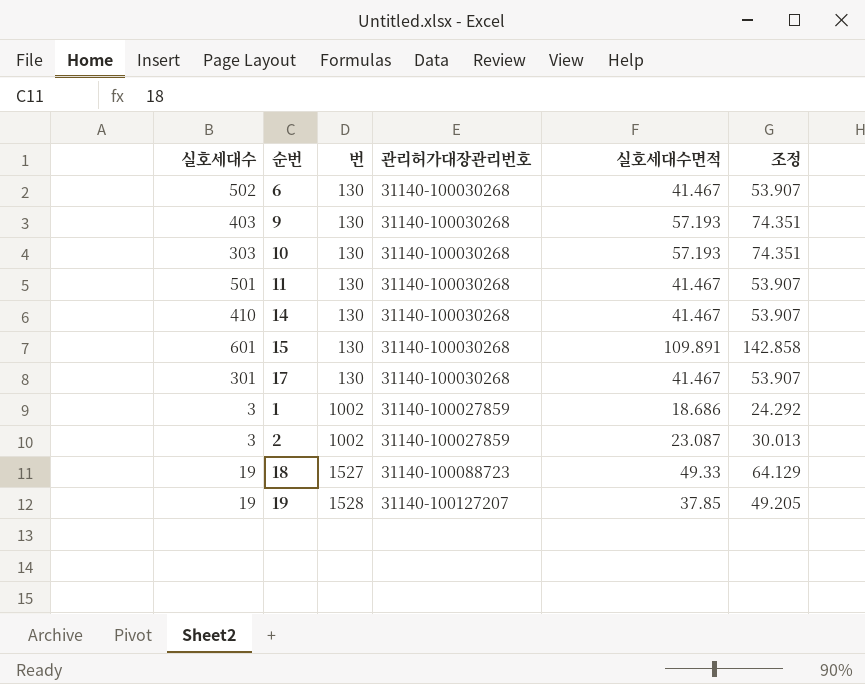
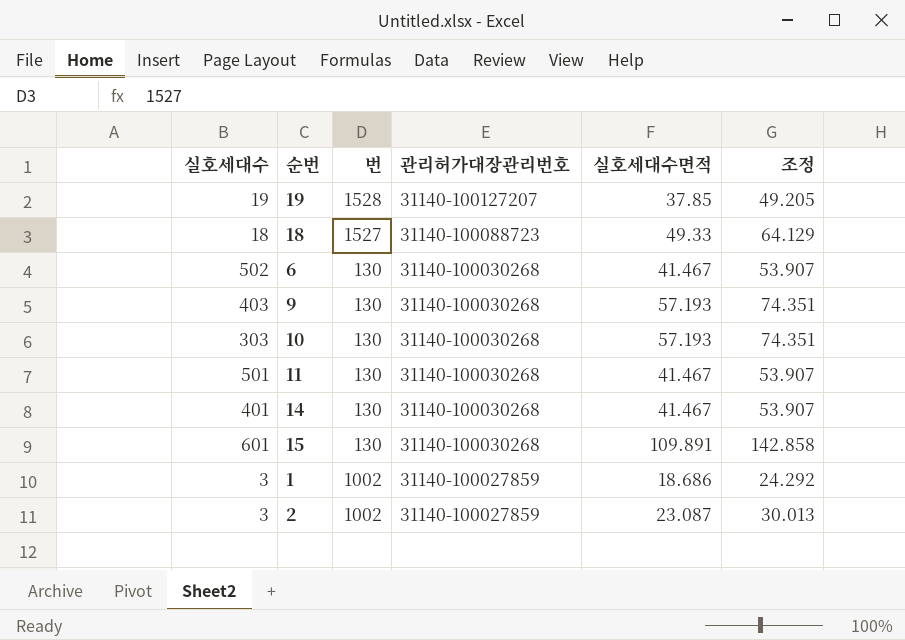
row order: 번 ascending -> 관리허가대장관리번호 descending
row 17: 301 | 130 | 31140-100030268 | 41.467 | 53.907 -> none
18 | 실호세대수: 19 -> 18
14 | 실호세대수: 410 -> 401

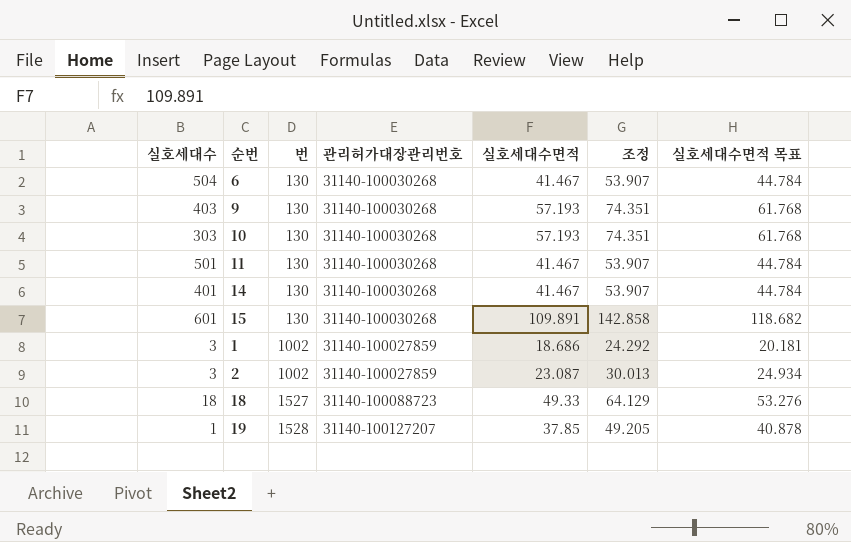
row order: 관리허가대장관리번호 descending -> 번 ascending
column 실호세대수면적 목표 | formula: none -> [실호세대수면적] * 1.08
6 | 실호세대수: 502 -> 504
19 | 실호세대수: 19 -> 1

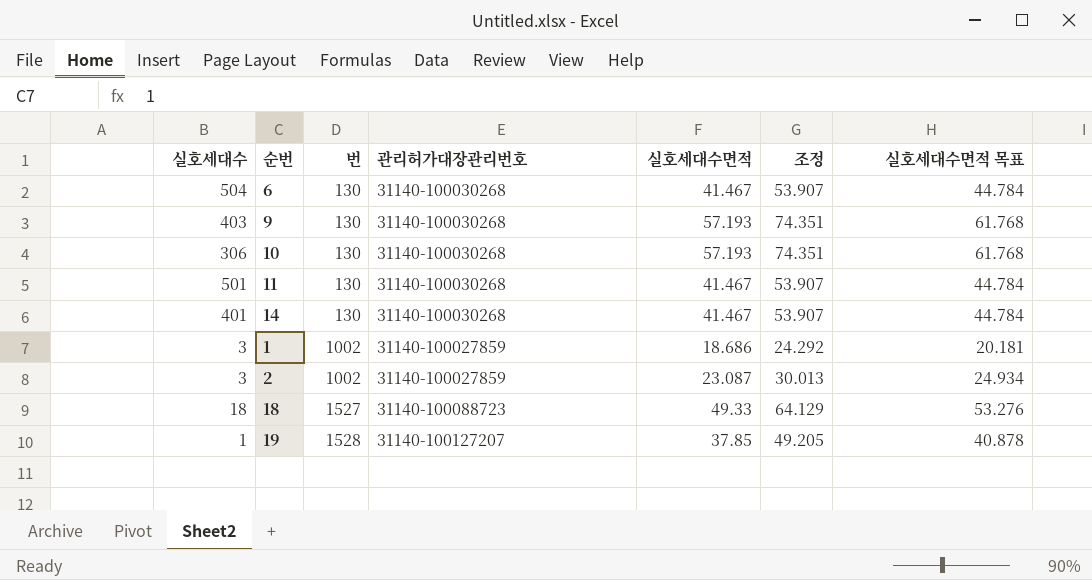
row 15: 601 | 130 | 31140-100030268 | 109.891 | 142.858 | 118.682 -> none
10 | 실호세대수: 303 -> 306

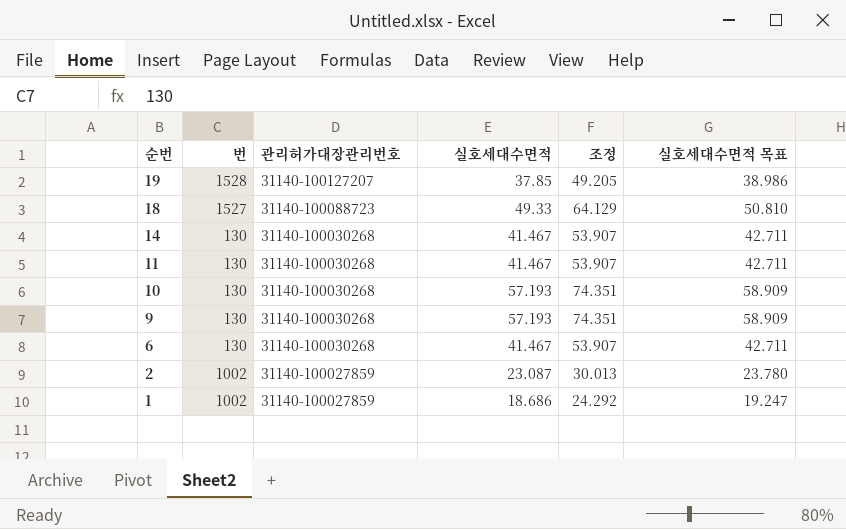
row order: 번 ascending -> 순번 descending
column 실호세대수 | position: 1 -> none
column 실호세대수면적 목표 | formula: [실호세대수면적] * 1.08 -> [실호세대수면적] * 1.03

